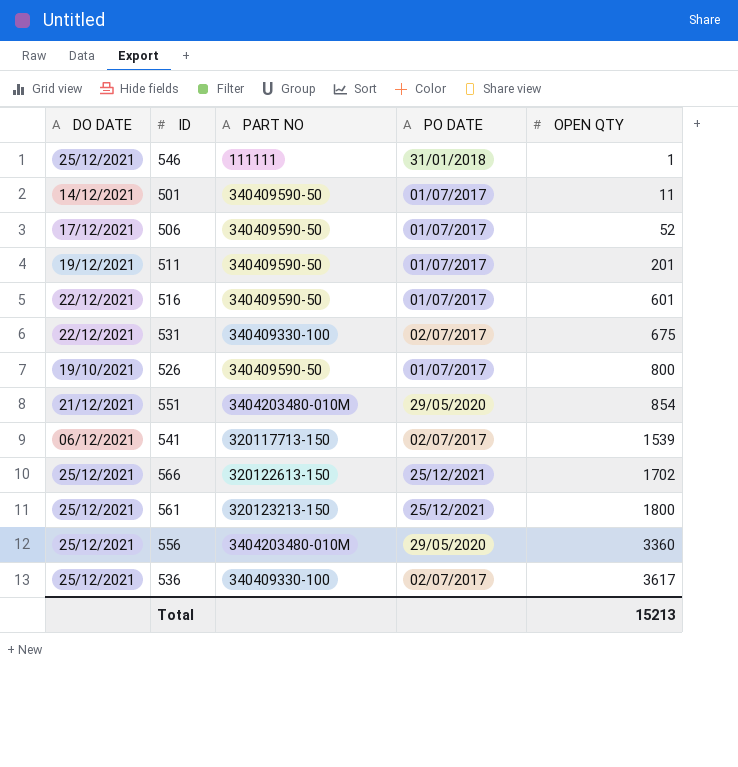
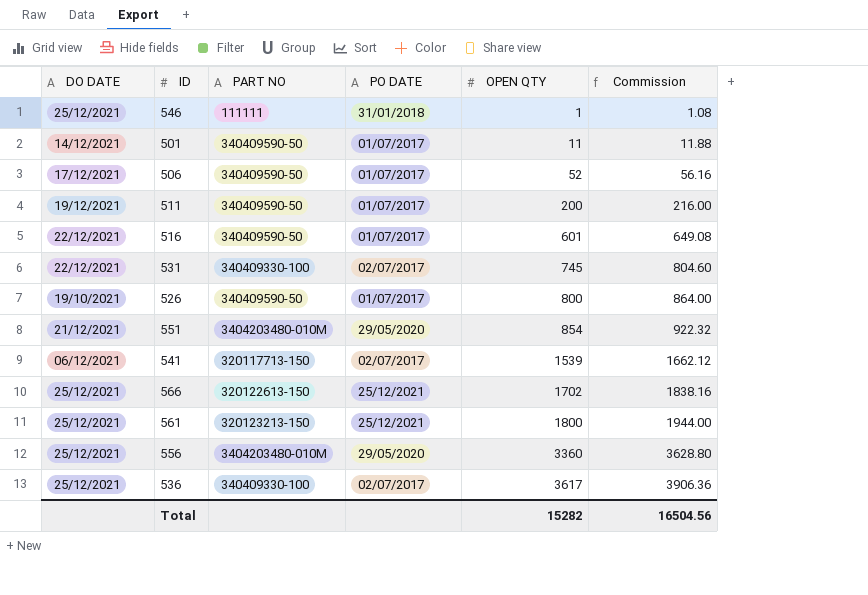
column Commission | formula: none -> [OPEN QTY] * 1.08
511 | OPEN QTY: 201 -> 200
531 | OPEN QTY: 675 -> 745
Total | OPEN QTY: 15213 -> 15282

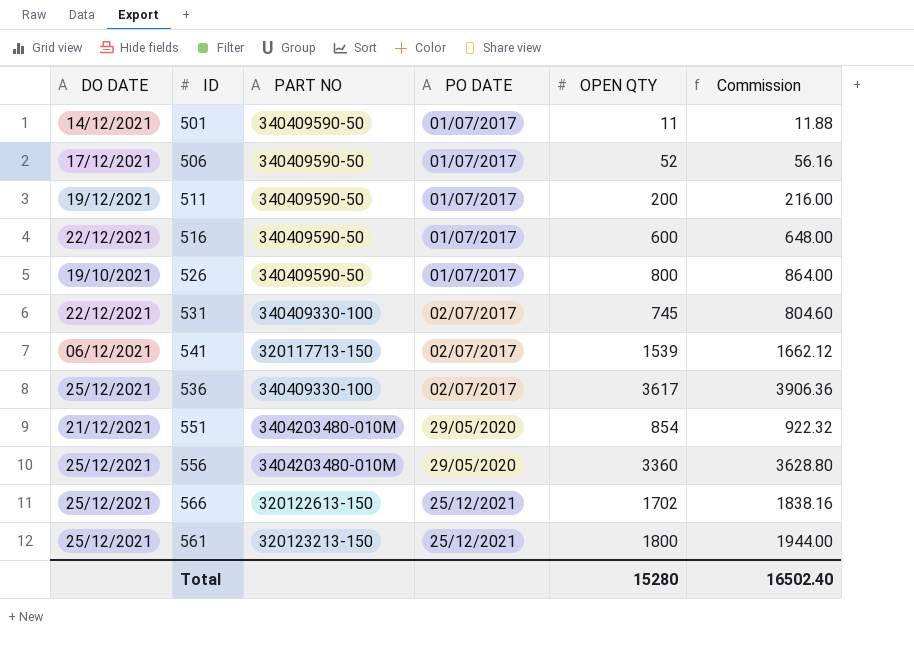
row order: OPEN QTY ascending -> PO DATE ascending
row 546: 25/12/2021 | 111111 | 31/01/2018 | 1 | 1.08 -> none
516 | OPEN QTY: 601 -> 600
516 | Commission: 649.08 -> 648.00
Total | OPEN QTY: 15282 -> 15280
Total | Commission: 16504.56 -> 16502.40

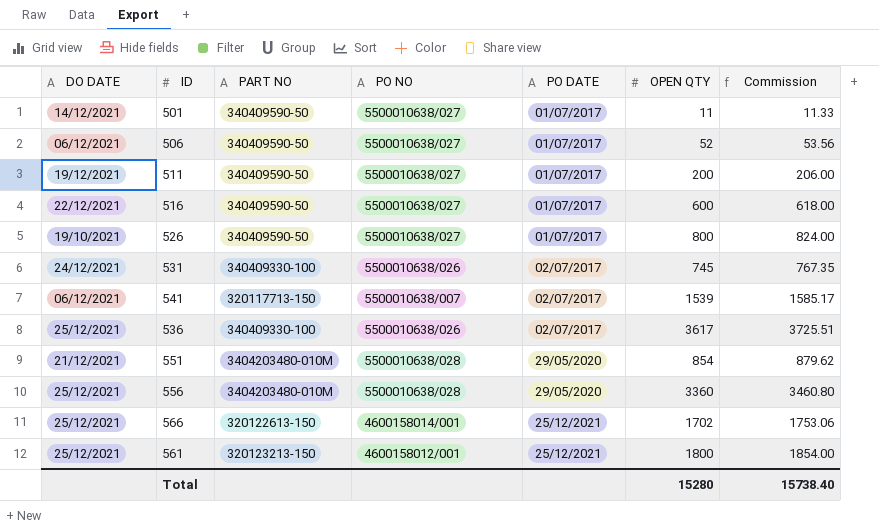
column PO NO | position: none -> 4
column Commission | formula: [OPEN QTY] * 1.08 -> [OPEN QTY] * 1.03
506 | DO DATE: 17/12/2021 -> 06/12/2021
531 | DO DATE: 22/12/2021 -> 24/12/2021
Total | Commission: 16502.40 -> 15738.40

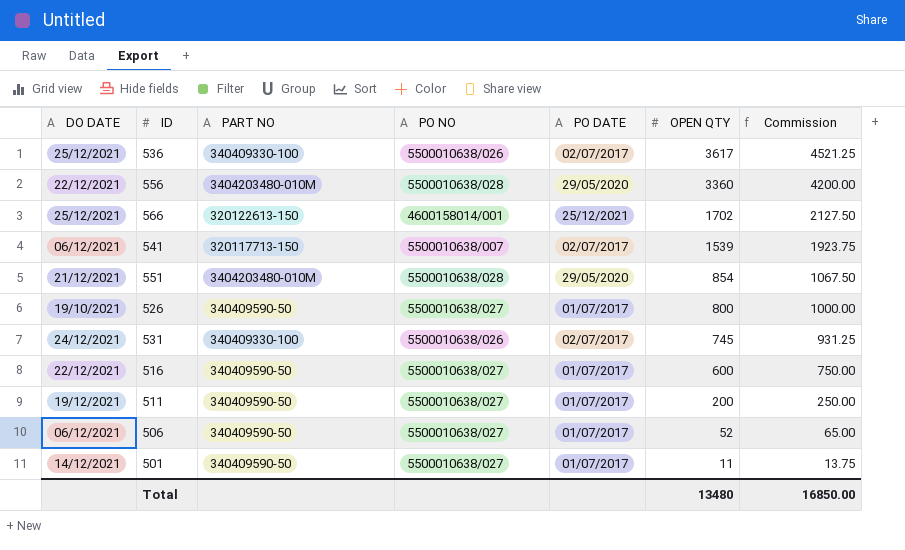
row order: PO DATE ascending -> OPEN QTY descending
column Commission | formula: [OPEN QTY] * 1.03 -> [OPEN QTY] * 1.25
row 561: 25/12/2021 | 320123213-150 | 4600158012/001 | 25/12/2021 | 1800 | 1854.00 -> none
556 | DO DATE: 25/12/2021 -> 22/12/2021
Total | OPEN QTY: 15280 -> 13480
Total | Commission: 15738.40 -> 16850.00

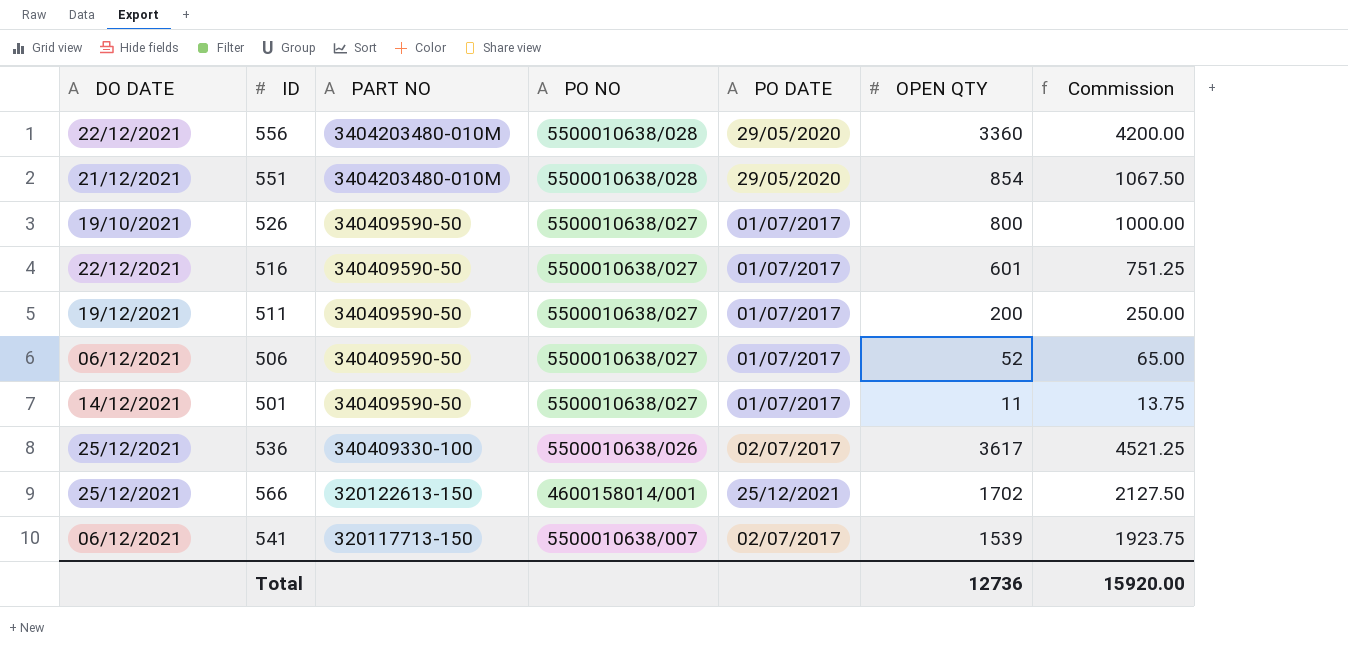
row order: OPEN QTY descending -> PART NO descending
row 531: 24/12/2021 | 340409330-100 | 5500010638/026 | 02/07/2017 | 745 | 931.25 -> none
516 | OPEN QTY: 600 -> 601
516 | Commission: 750.00 -> 751.25
Total | OPEN QTY: 13480 -> 12736
Total | Commission: 16850.00 -> 15920.00

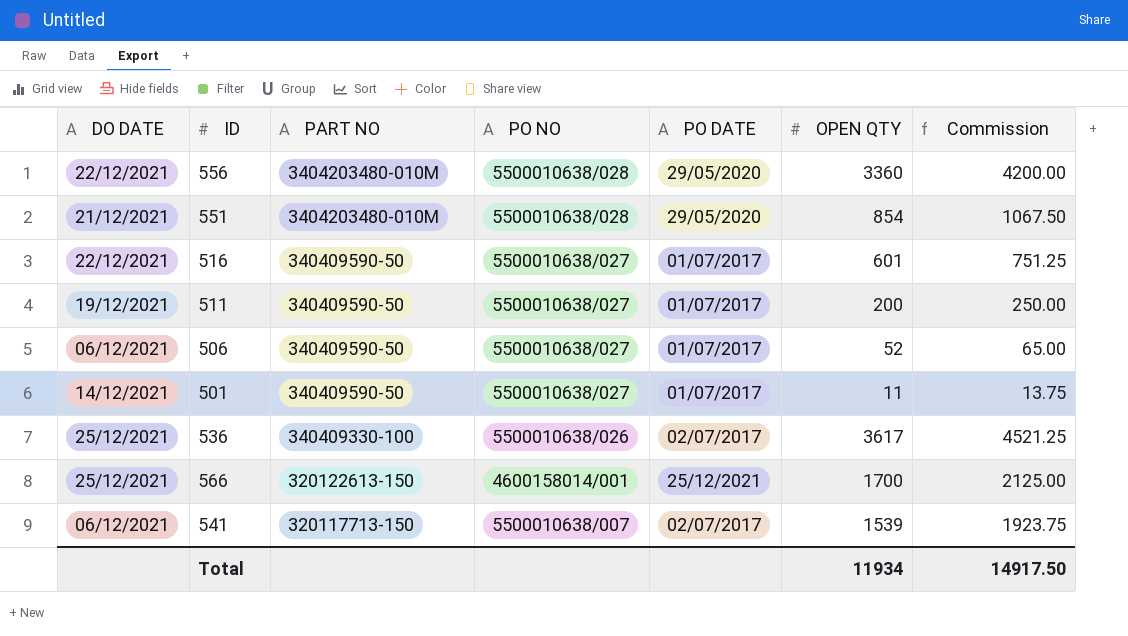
row 526: 19/10/2021 | 340409590-50 | 5500010638/027 | 01/07/2017 | 800 | 1000.00 -> none
566 | OPEN QTY: 1702 -> 1700
566 | Commission: 2127.50 -> 2125.00
Total | OPEN QTY: 12736 -> 11934
Total | Commission: 15920.00 -> 14917.50

